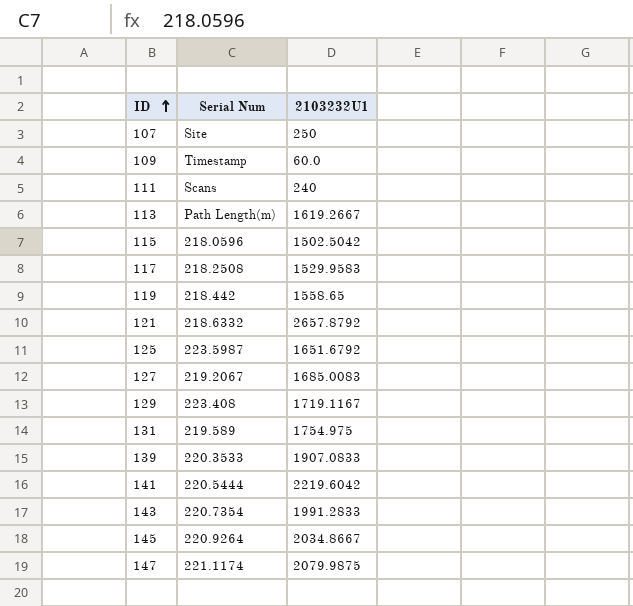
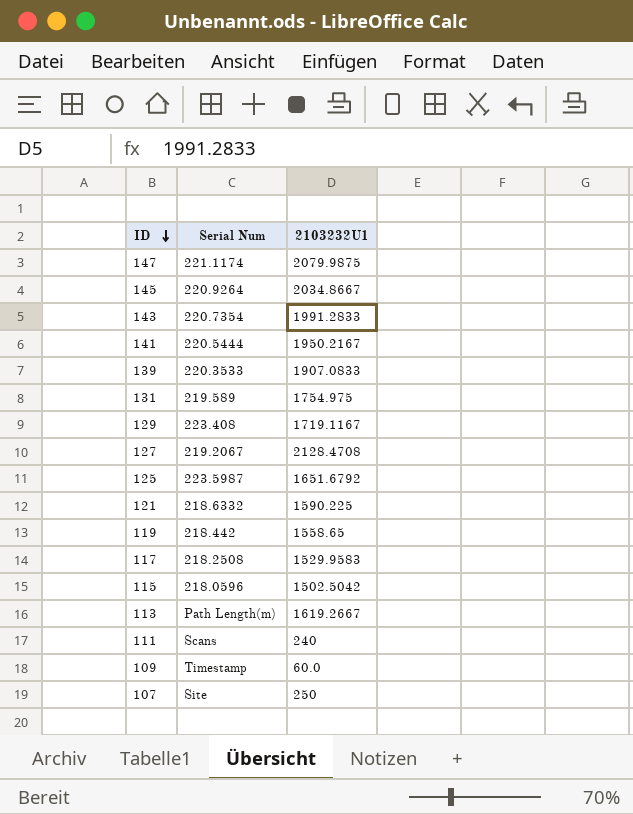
row order: ID ascending -> ID descending
141 | 2103232U1: 2219.6042 -> 1950.2167
127 | 2103232U1: 1685.0083 -> 2128.4708
121 | 2103232U1: 2657.8792 -> 1590.225

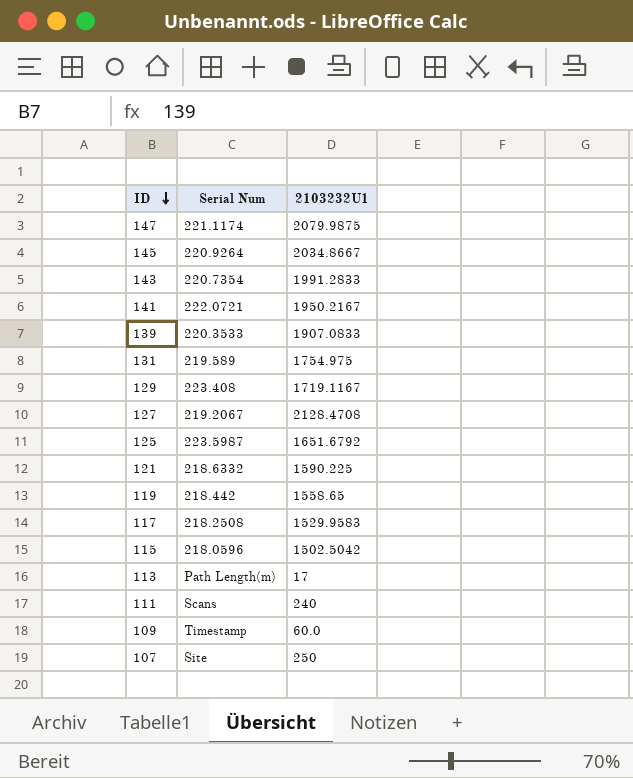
141 | Serial Num: 220.5444 -> 222.0721
113 | 2103232U1: 1619.2667 -> 17

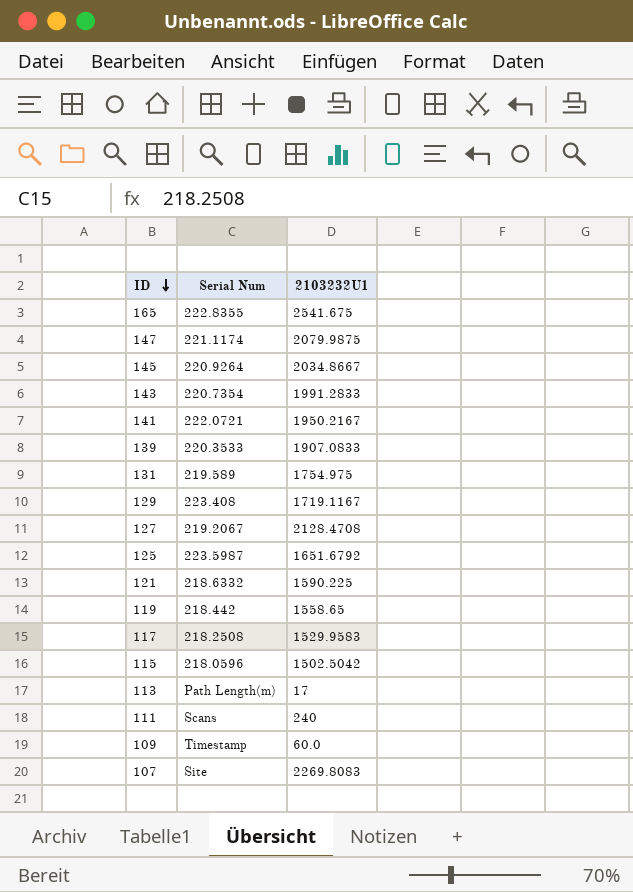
row 165: none -> 222.8355 | 2541.675
107 | 2103232U1: 250 -> 2269.8083

